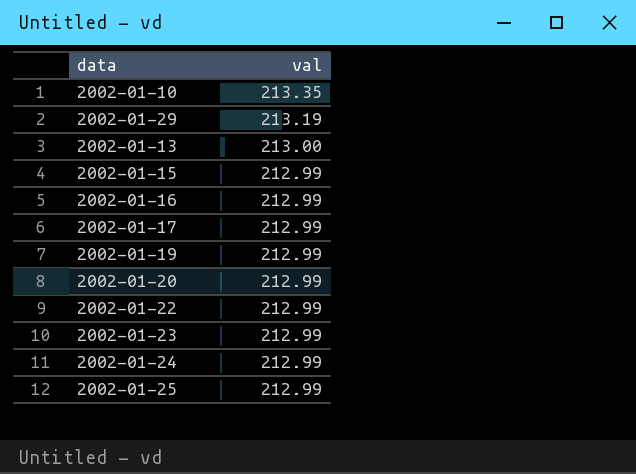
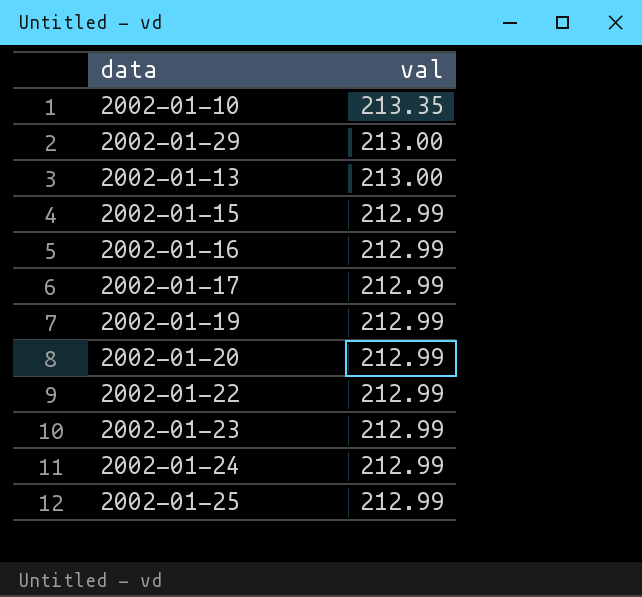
2002-01-29 | val: 213.19 -> 213.00

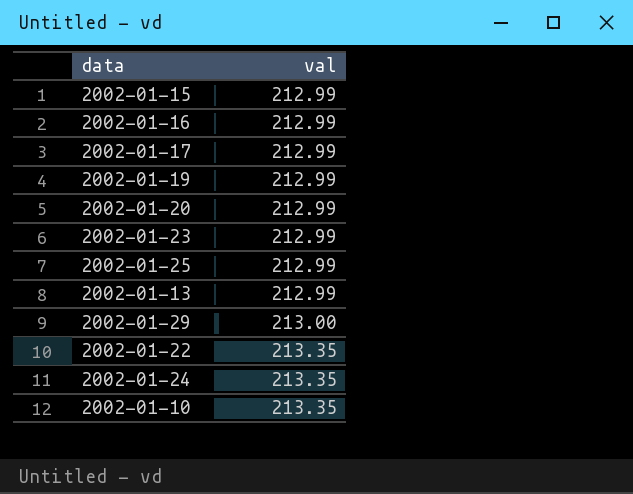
row order: val descending -> val ascending
2002-01-13 | val: 213.00 -> 212.99
2002-01-22 | val: 212.99 -> 213.35
2002-01-24 | val: 212.99 -> 213.35

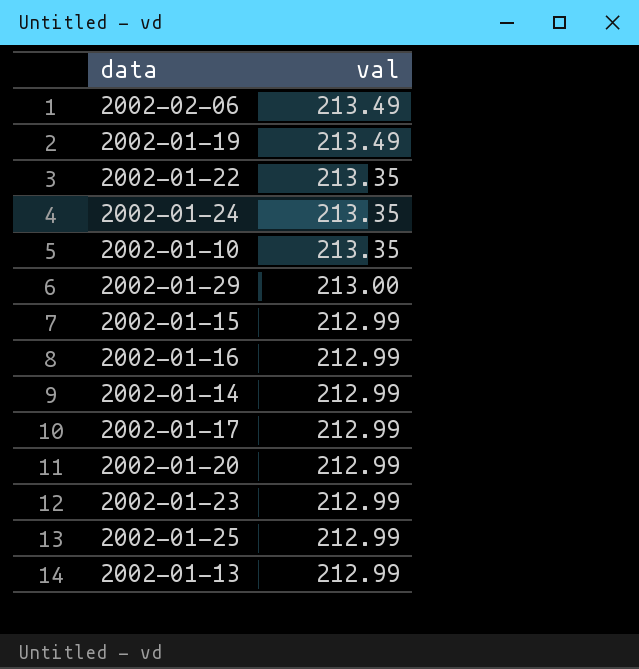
row order: val ascending -> val descending
row 2002-02-06: none -> 213.49
2002-01-19 | val: 212.99 -> 213.49
row 2002-01-14: none -> 212.99

